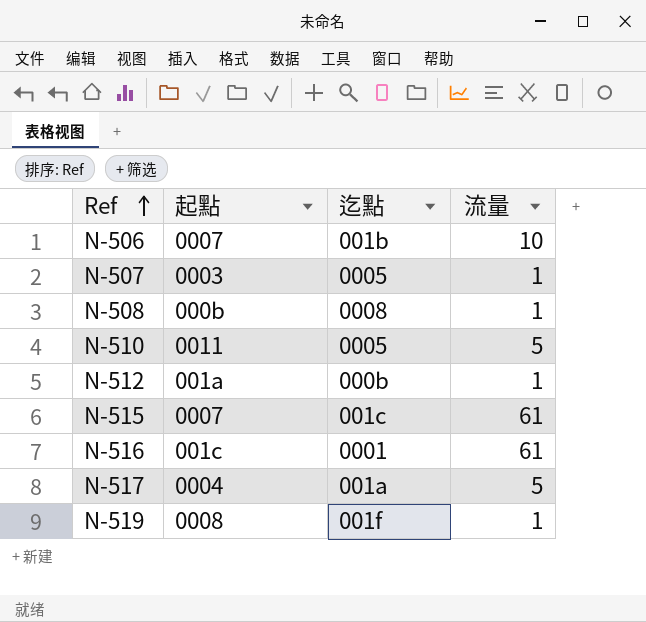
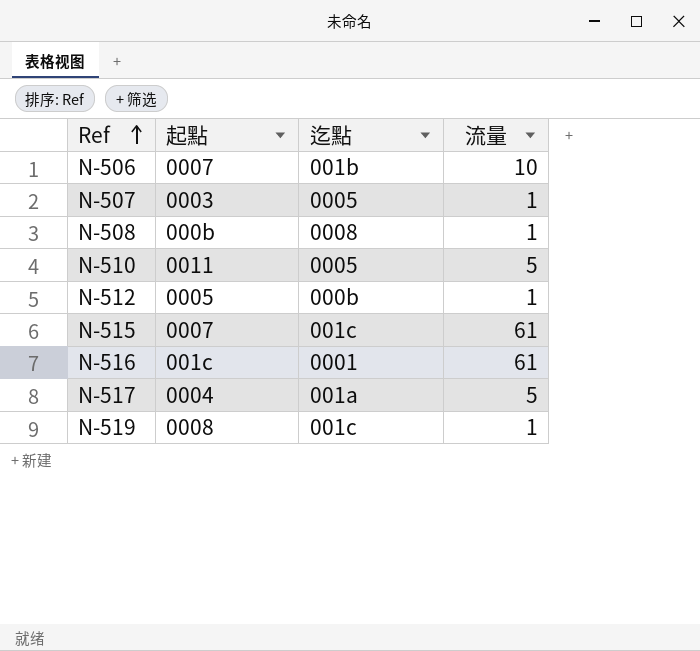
N-512 | 起點: 001a -> 0005
N-519 | 迄點: 001f -> 001c

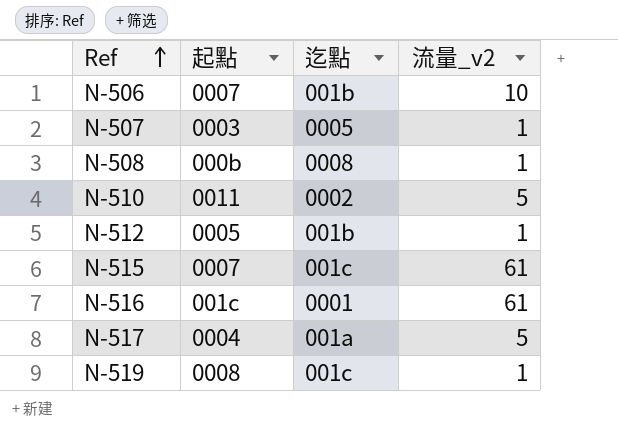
column name: 流量 -> 流量_v2
N-510 | 迄點: 0005 -> 0002
N-512 | 迄點: 000b -> 001b

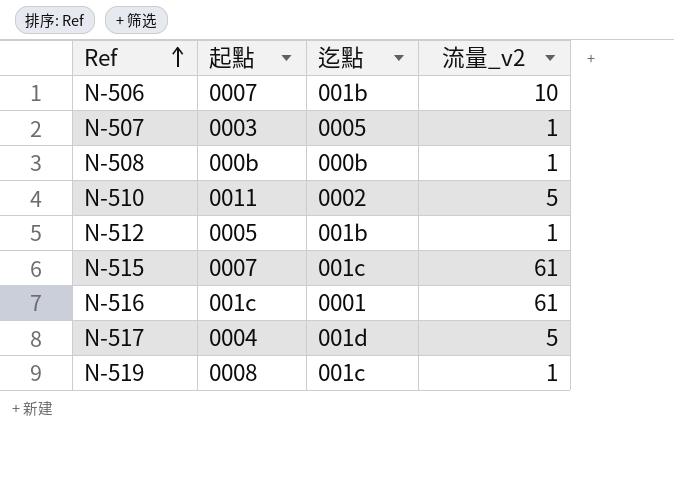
N-508 | 迄點: 0008 -> 000b
N-517 | 迄點: 001a -> 001d

